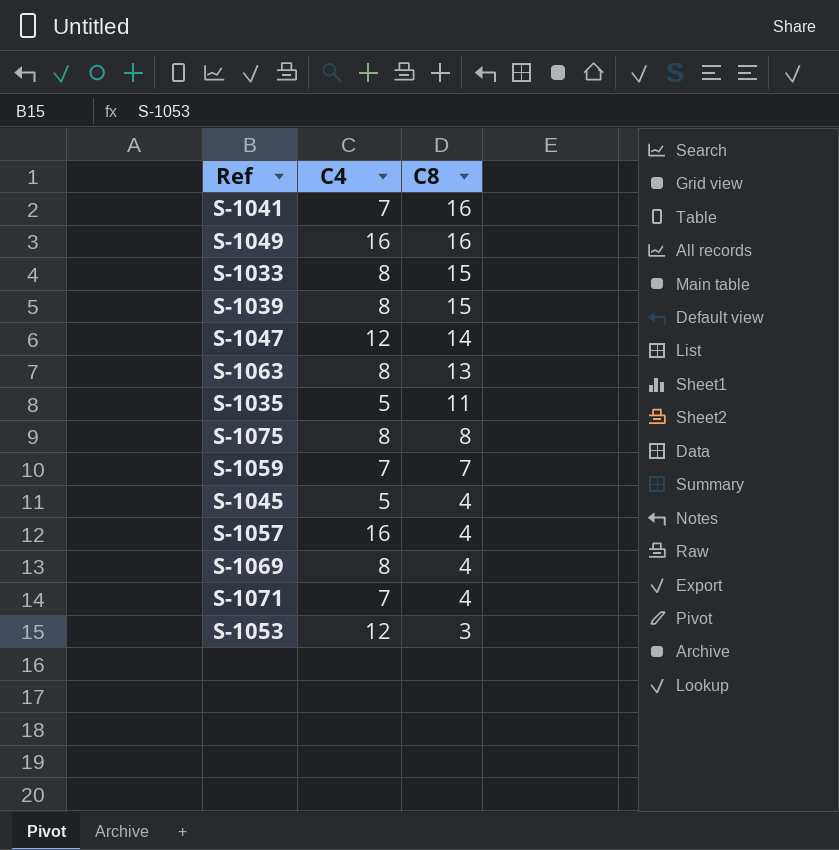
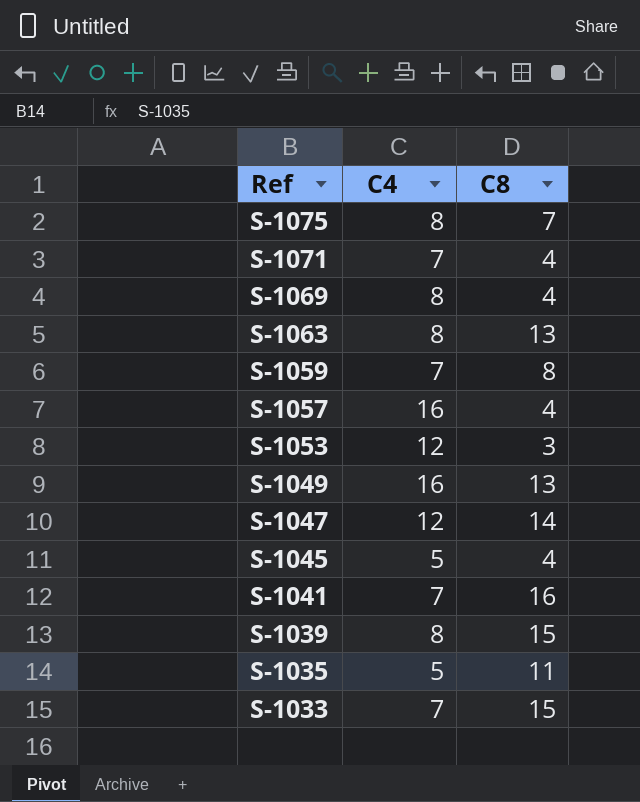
row order: C8 descending -> Ref descending
S-1075 | C8: 8 -> 7
S-1059 | C8: 7 -> 8
S-1049 | C8: 16 -> 13
S-1033 | C4: 8 -> 7

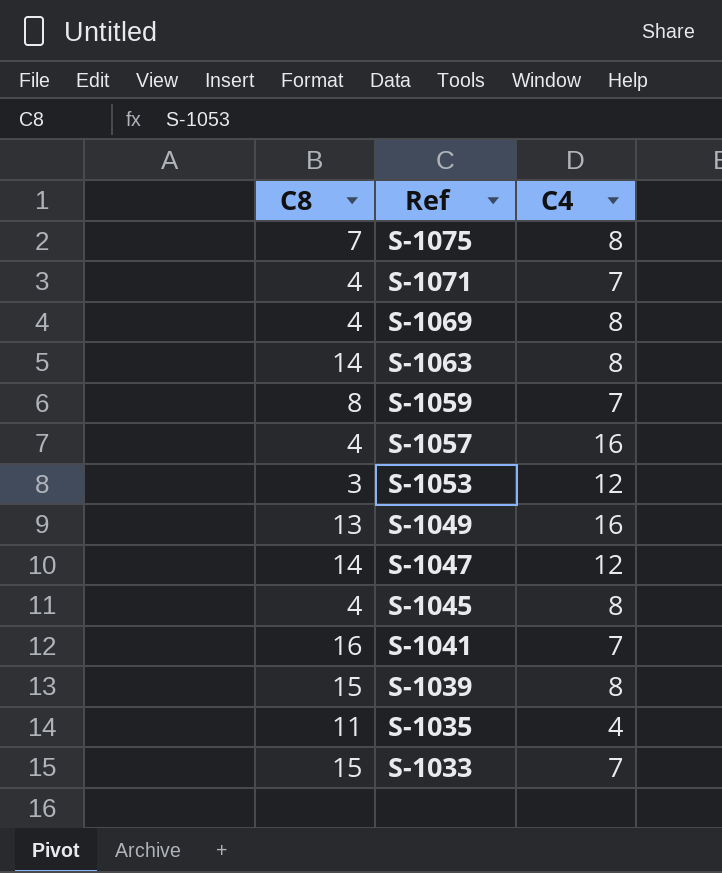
column C8 | position: 3 -> 1
S-1063 | C8: 13 -> 14
S-1045 | C4: 5 -> 8
S-1035 | C4: 5 -> 4

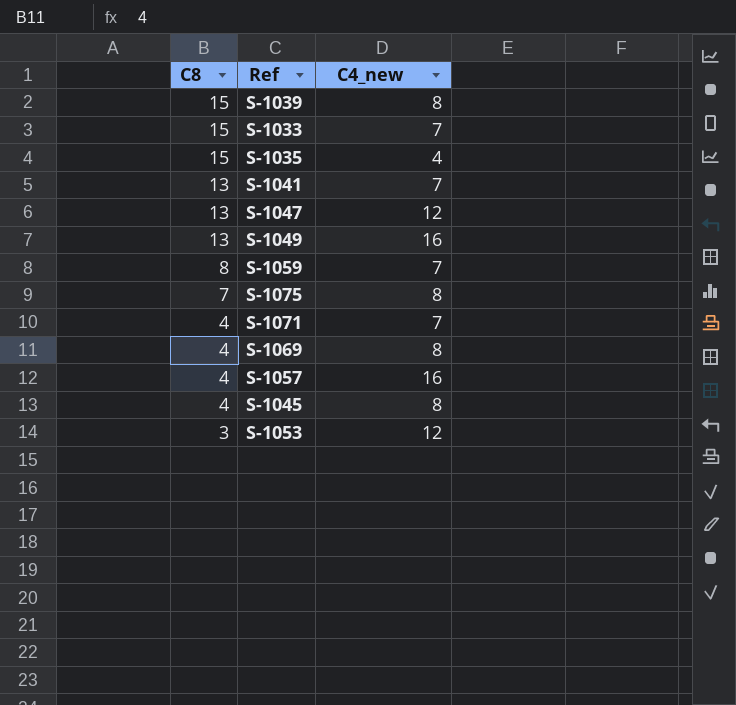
row order: Ref descending -> C8 descending
column name: C4 -> C4_new
row S-1063: 14 | 8 -> none
S-1035 | C8: 11 -> 15
S-1041 | C8: 16 -> 13
S-1047 | C8: 14 -> 13

